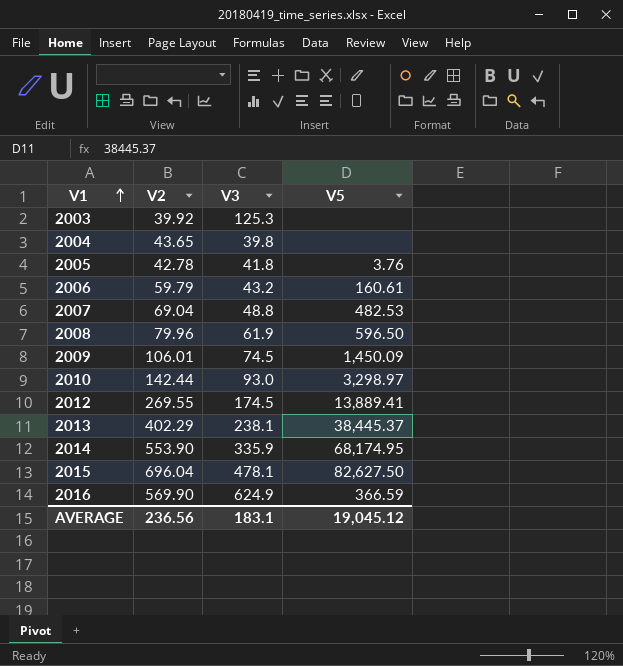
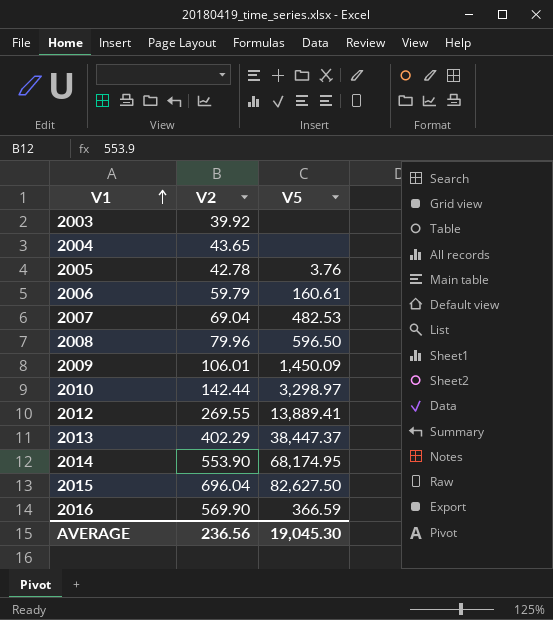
column V3 | position: 3 -> none
2013 | V5: 38,445.37 -> 38,447.37
AVERAGE | V5: 19,045.12 -> 19,045.30

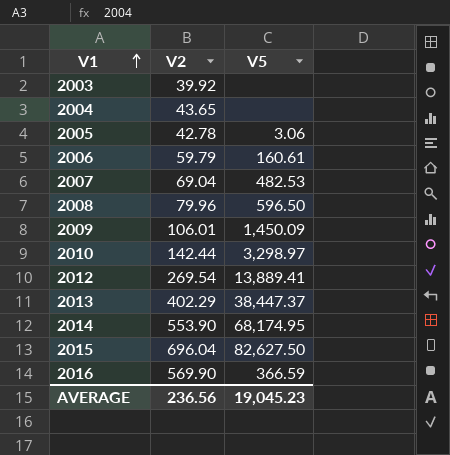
2005 | V5: 3.76 -> 3.06
2012 | V2: 269.55 -> 269.54
AVERAGE | V5: 19,045.30 -> 19,045.23

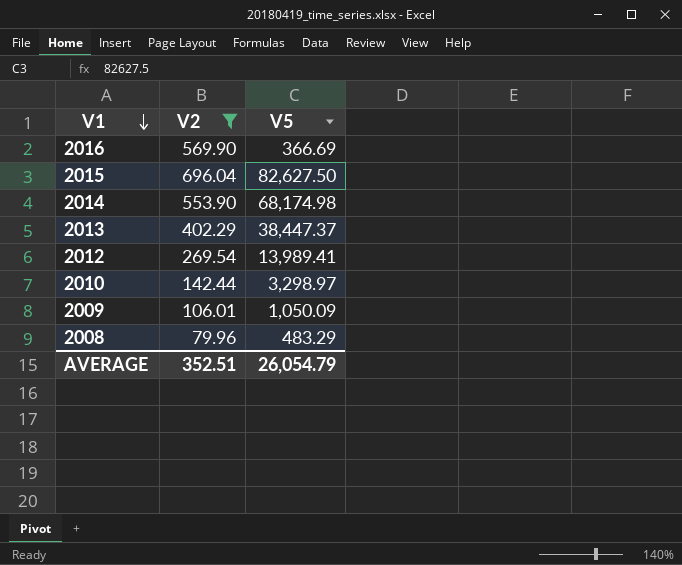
filter: none -> V2 >= 79.96
row order: V1 ascending -> V1 descending
2016 | V5: 366.59 -> 366.69
2014 | V5: 68,174.95 -> 68,174.98
2012 | V5: 13,889.41 -> 13,989.41
2009 | V5: 1,450.09 -> 1,050.09
2008 | V5: 596.50 -> 483.29
AVERAGE | V2: 236.56 -> 352.51
AVERAGE | V5: 19,045.23 -> 26,054.79

